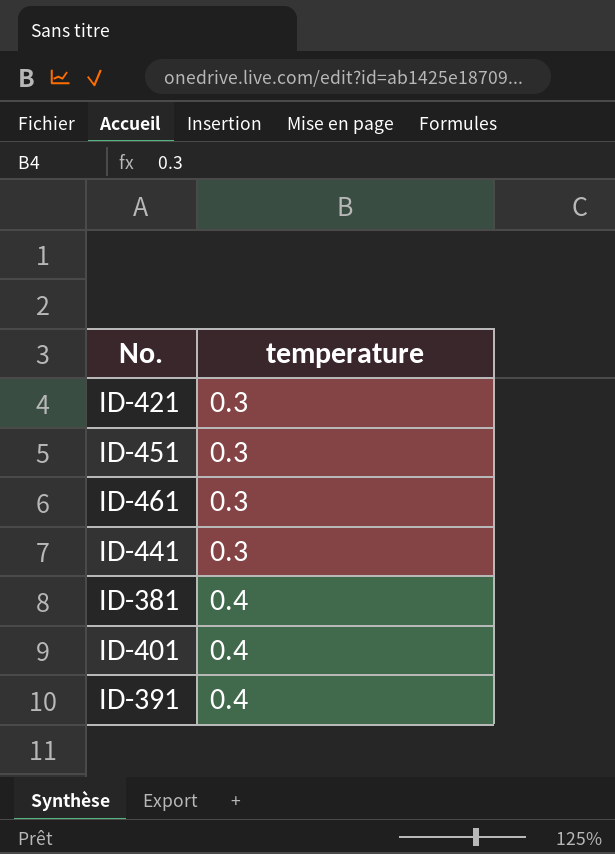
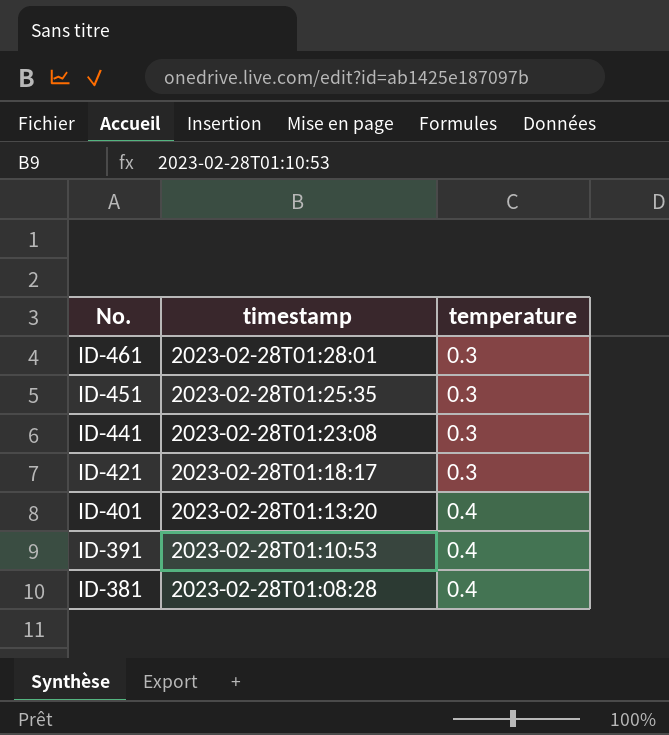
row order: temperature ascending -> No. descending
column timestamp | position: none -> 2

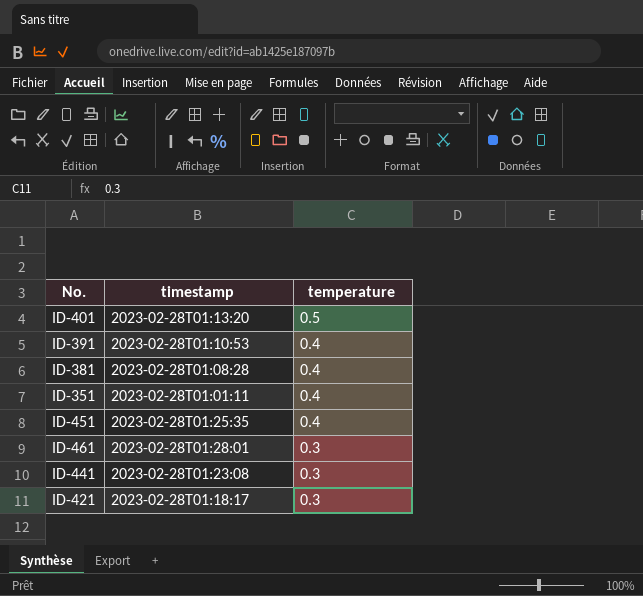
row order: No. descending -> temperature descending
ID-401 | temperature: 0.4 -> 0.5
row ID-351: none -> 2023-02-28T01:01:11 | 0.4
ID-451 | temperature: 0.3 -> 0.4

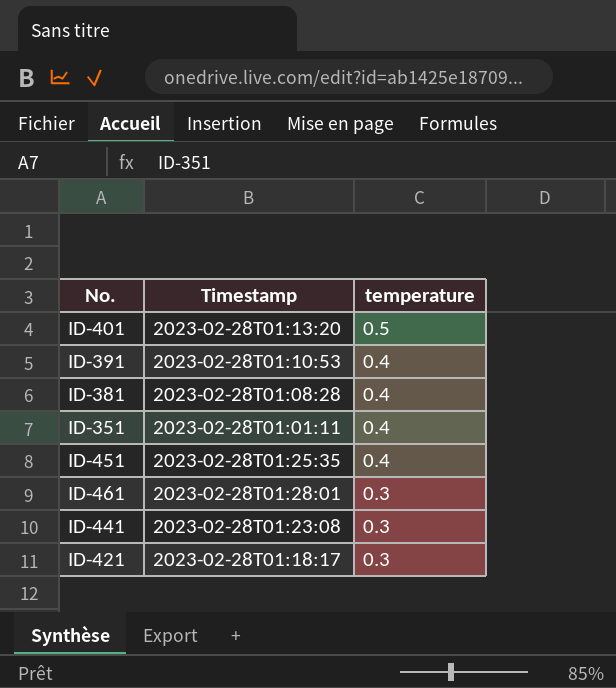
column name: timestamp -> Timestamp

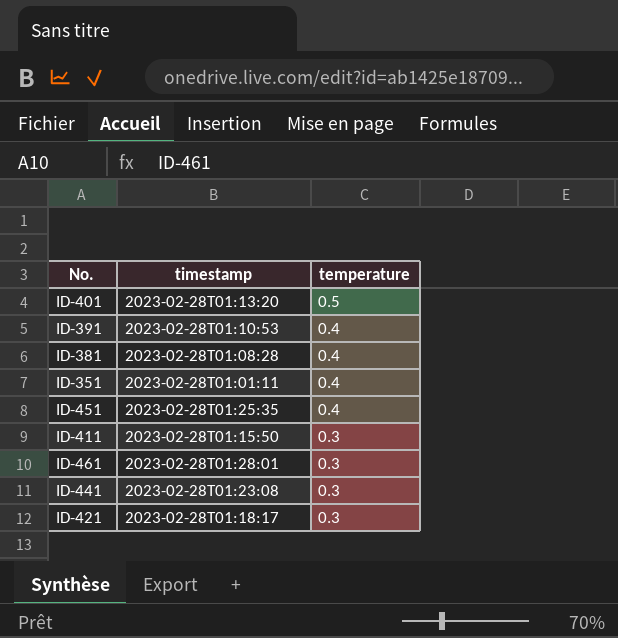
column name: Timestamp -> timestamp
row ID-411: none -> 2023-02-28T01:15:50 | 0.3

